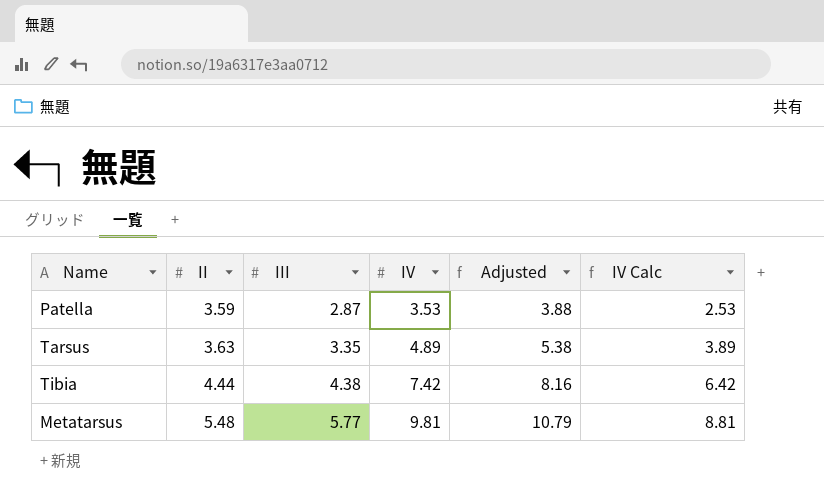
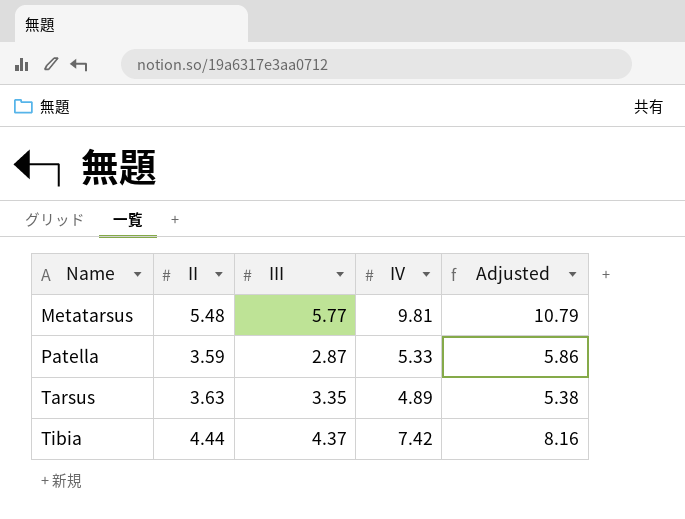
row order: II ascending -> Name ascending
column IV Calc | formula: [IV] - 1 -> none
Patella | IV: 3.53 -> 5.33
Patella | Adjusted: 3.88 -> 5.86
Tibia | III: 4.38 -> 4.37

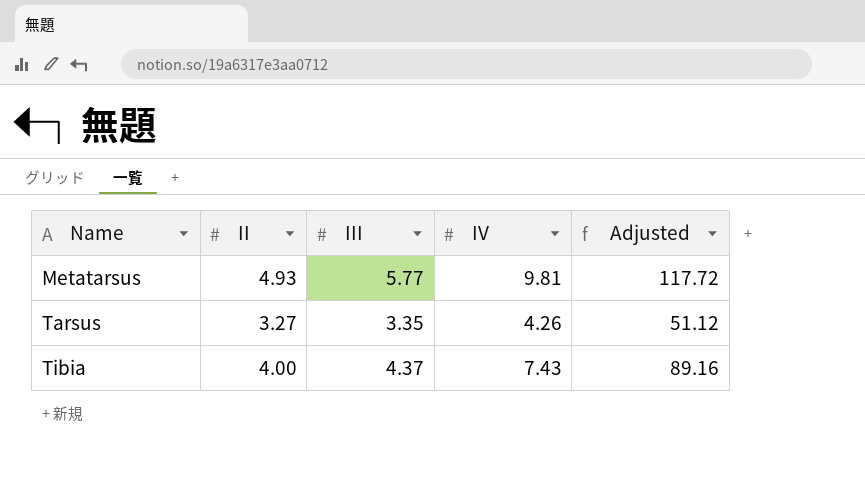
column Adjusted | formula: [IV] * 1.1 -> [IV] * 12
row Patella: 3.59 | 2.87 | 5.33 | 5.86 -> none
Metatarsus | II: 5.48 -> 4.93
Tarsus | II: 3.63 -> 3.27
Tarsus | IV: 4.89 -> 4.26
Tibia | II: 4.44 -> 4.00
Tibia | IV: 7.42 -> 7.43

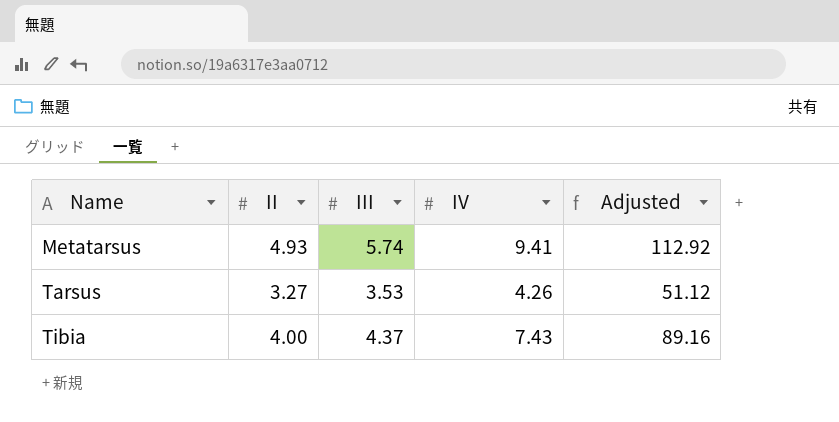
Metatarsus | III: 5.77 -> 5.74
Metatarsus | IV: 9.81 -> 9.41
Metatarsus | Adjusted: 117.72 -> 112.92
Tarsus | III: 3.35 -> 3.53

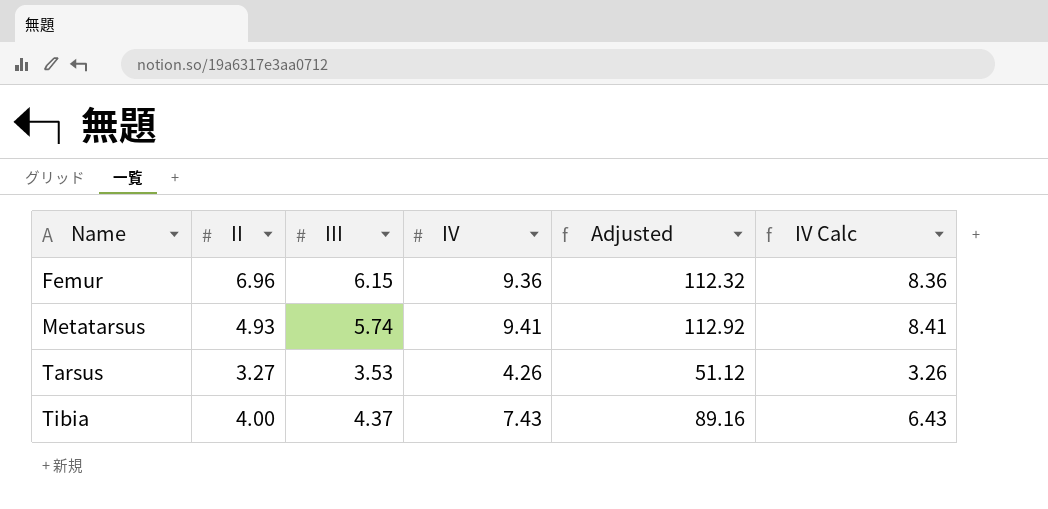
column IV Calc | formula: none -> [IV] - 1
row Femur: none -> 6.96 | 6.15 | 9.36 | 112.32 | 8.36

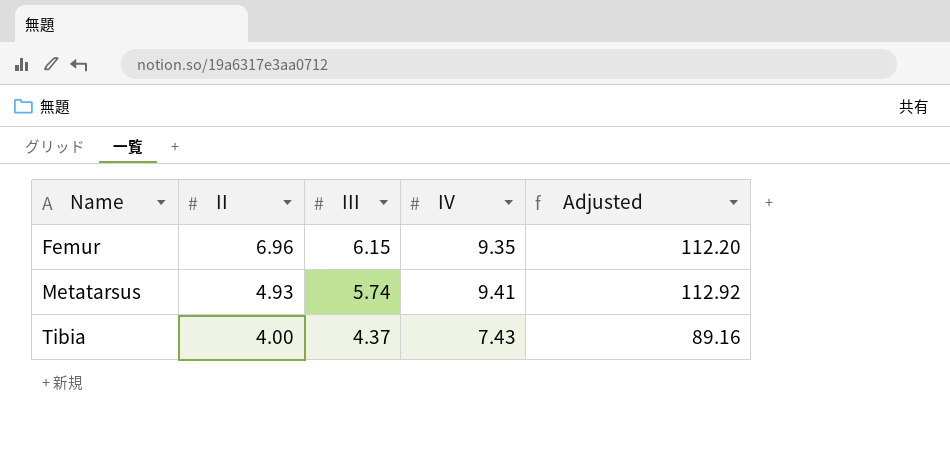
column IV Calc | formula: [IV] - 1 -> none
row Tarsus: 3.27 | 3.53 | 4.26 | 51.12 | 3.26 -> none
Femur | IV: 9.36 -> 9.35
Femur | Adjusted: 112.32 -> 112.20

